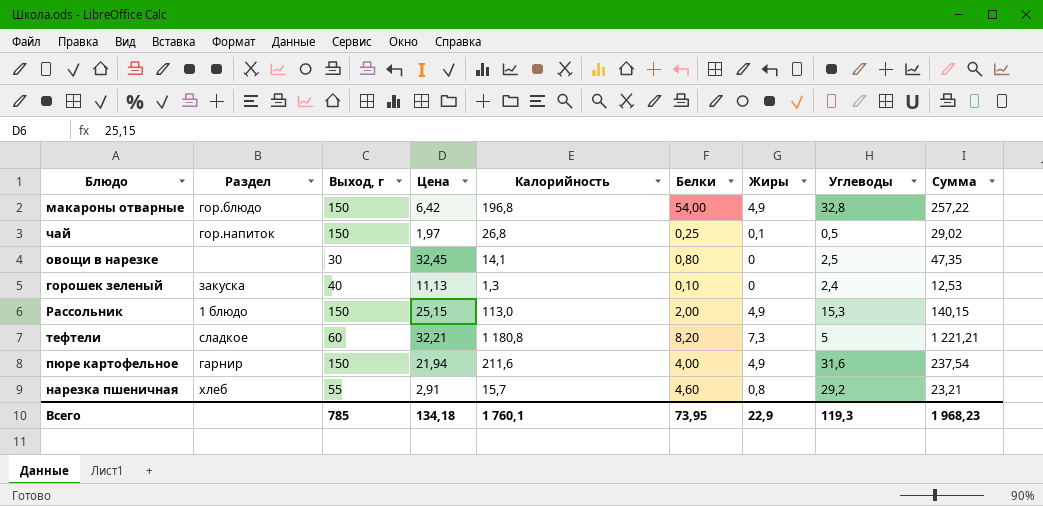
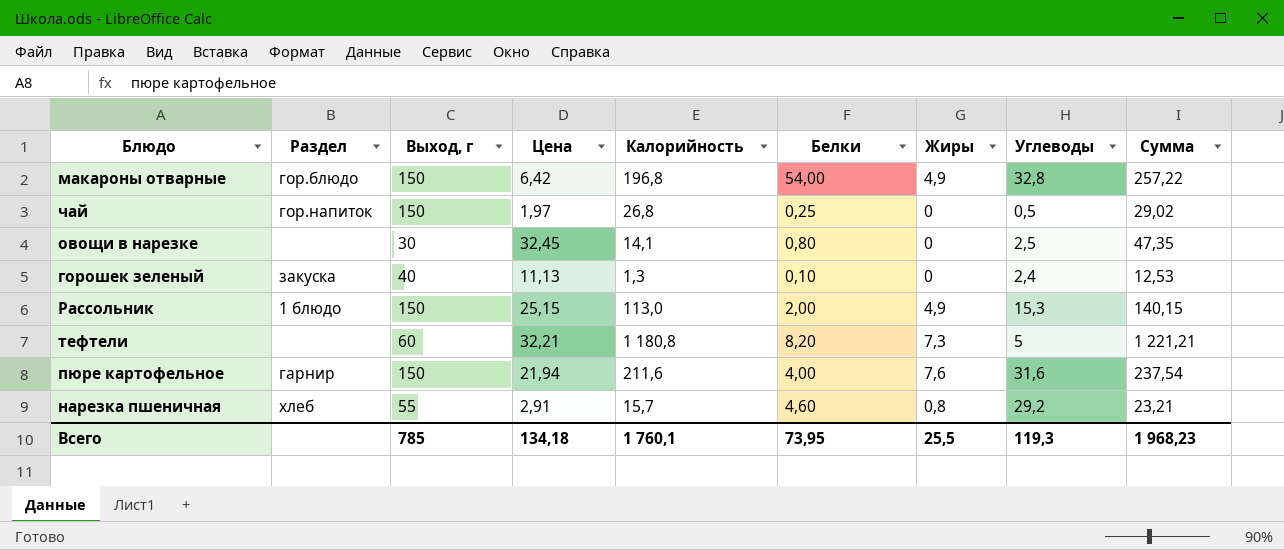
чай | Жиры: 0,1 -> 0
тефтели | Раздел: сладкое -> none
пюре картофельное | Жиры: 4,9 -> 7,6
Всего | Жиры: 22,9 -> 25,5

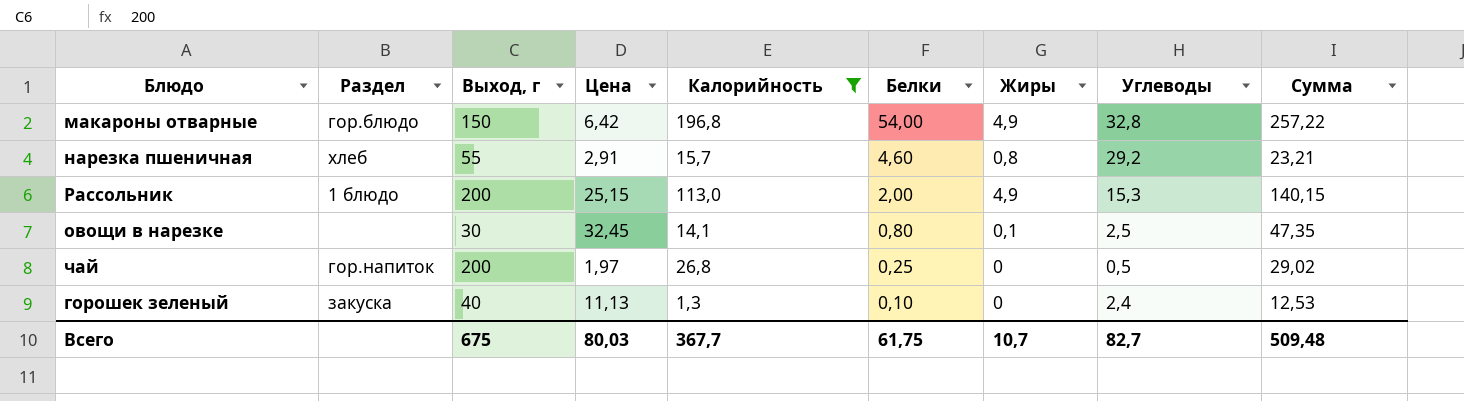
filter: none -> Калорийность <= 196,8
row order: none -> Белки descending
Рассольник | Выход, г: 150 -> 200
овощи в нарезке | Жиры: 0 -> 0,1
чай | Выход, г: 150 -> 200
Всего | Выход, г: 785 -> 675
Всего | Цена: 134,18 -> 80,03
Всего | Калорийность: 1 760,1 -> 367,7
Всего | Белки: 73,95 -> 61,75
Всего | Жиры: 25,5 -> 10,7
Всего | Углеводы: 119,3 -> 82,7
Всего | Сумма: 1 968,23 -> 509,48

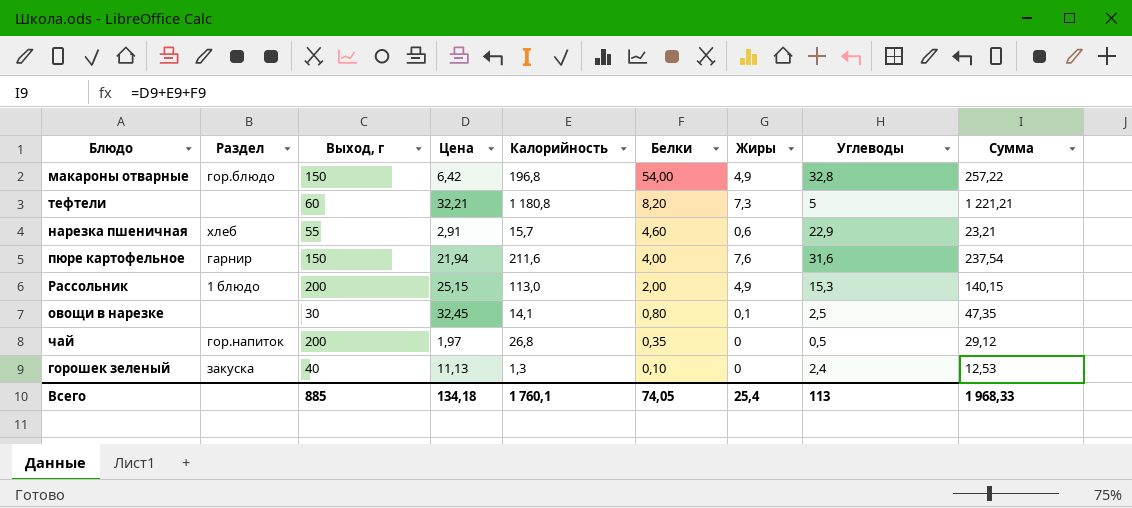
filter: Калорийность <= 196,8 -> none
нарезка пшеничная | Жиры: 0,8 -> 0,6
нарезка пшеничная | Углеводы: 29,2 -> 22,9
чай | Белки: 0,25 -> 0,35
чай | Сумма: 29,02 -> 29,12
Всего | Выход, г: 675 -> 885
Всего | Цена: 80,03 -> 134,18
Всего | Калорийность: 367,7 -> 1 760,1
Всего | Белки: 61,75 -> 74,05
Всего | Жиры: 10,7 -> 25,4
Всего | Углеводы: 82,7 -> 113
Всего | Сумма: 509,48 -> 1 968,33

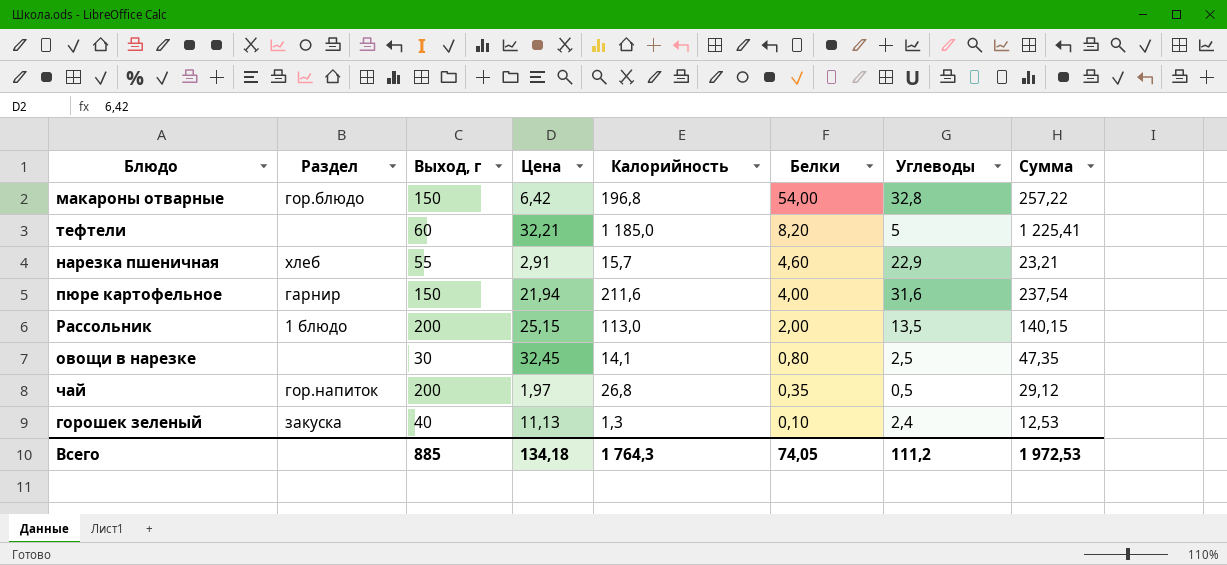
column Жиры | position: 7 -> none
тефтели | Калорийность: 1 180,8 -> 1 185,0
тефтели | Сумма: 1 221,21 -> 1 225,41
Рассольник | Углеводы: 15,3 -> 13,5
Всего | Калорийность: 1 760,1 -> 1 764,3
Всего | Углеводы: 113 -> 111,2
Всего | Сумма: 1 968,33 -> 1 972,53

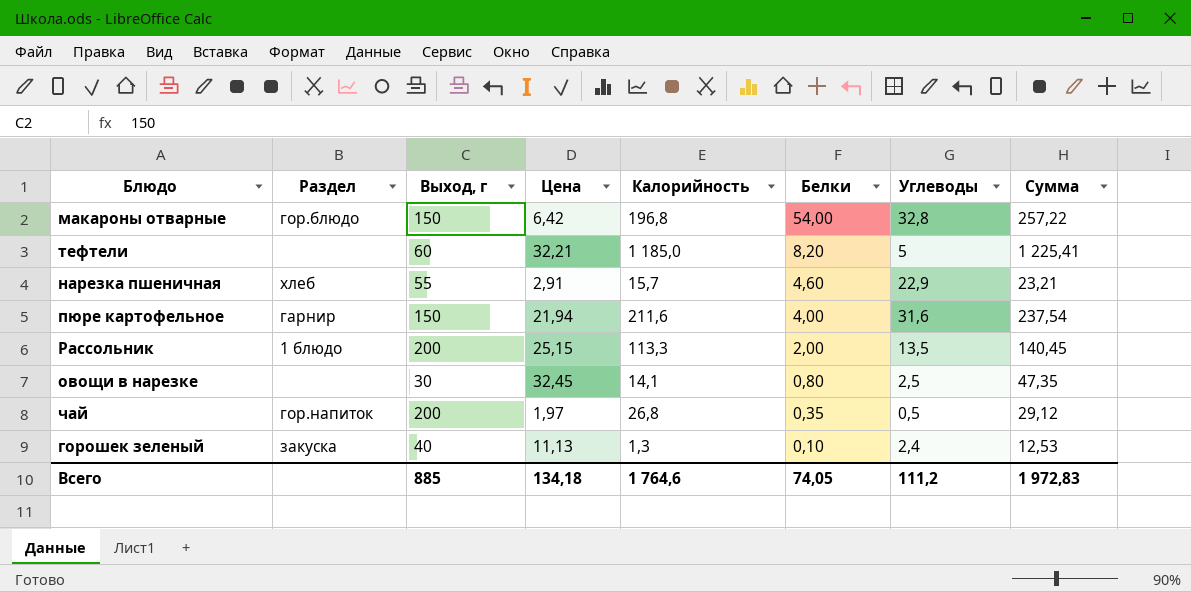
Рассольник | Калорийность: 113,0 -> 113,3
Рассольник | Сумма: 140,15 -> 140,45
Всего | Калорийность: 1 764,3 -> 1 764,6
Всего | Сумма: 1 972,53 -> 1 972,83

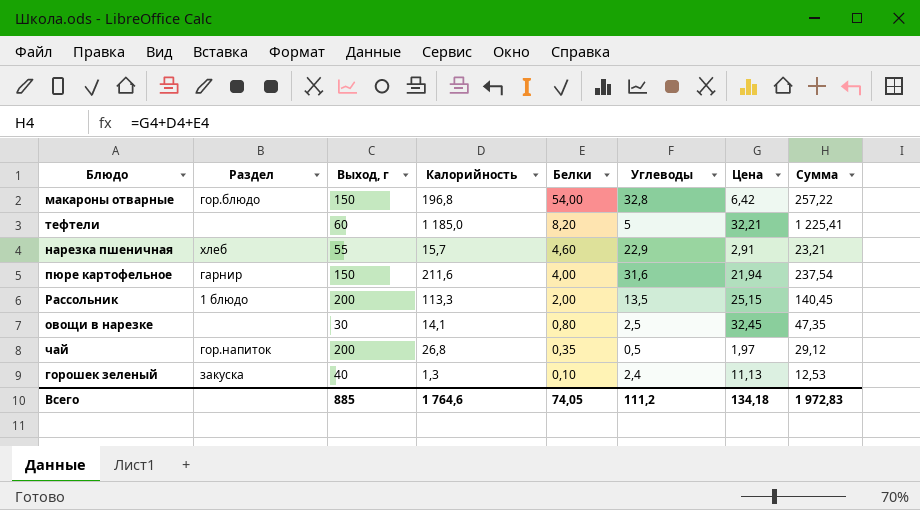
column Цена | position: 4 -> 7

